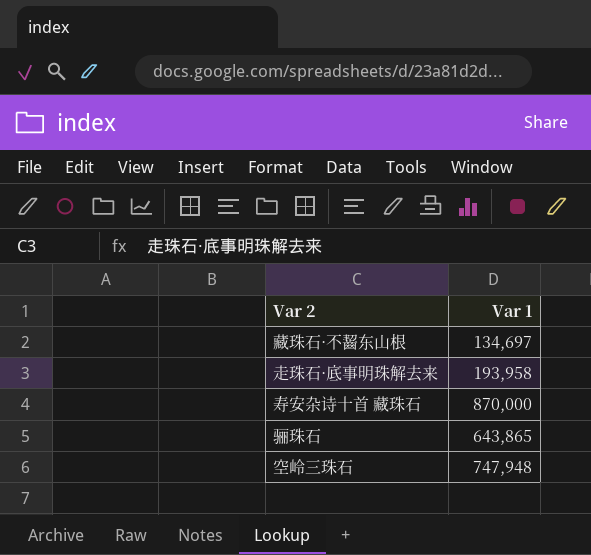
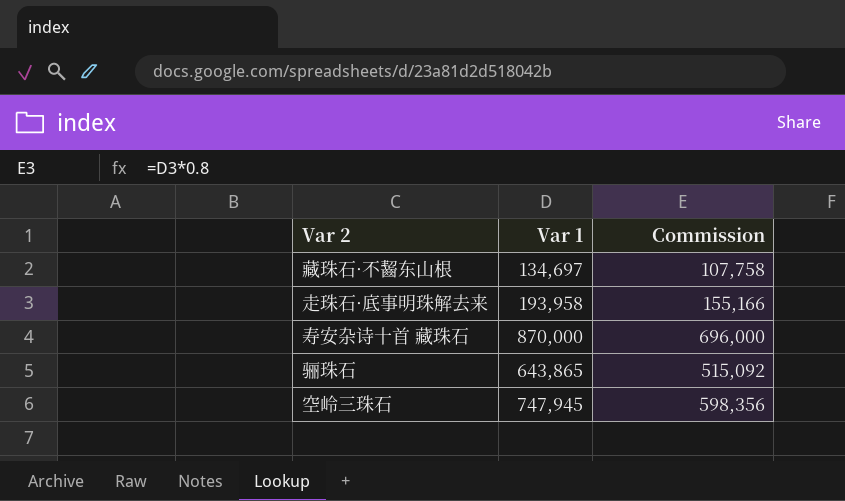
column Commission | formula: none -> [Var 1] * 0.8
空岭三珠石 | Var 1: 747,948 -> 747,945

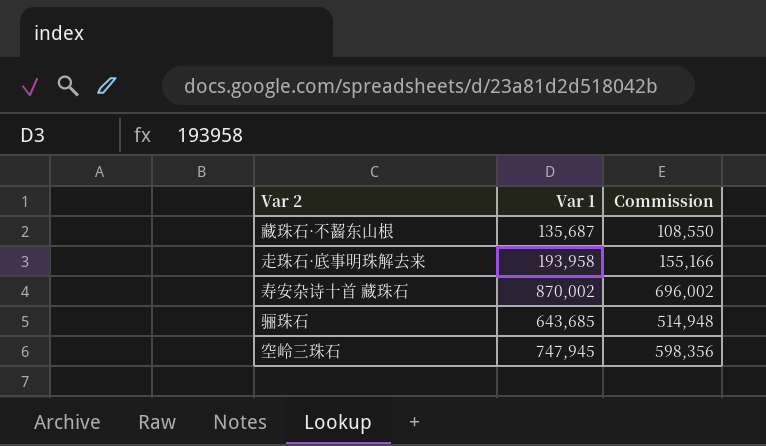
藏珠石·不齧东山根 | Var 1: 134,697 -> 135,687
藏珠石·不齧东山根 | Commission: 107,758 -> 108,550
寿安杂诗十首 藏珠石 | Var 1: 870,000 -> 870,002
寿安杂诗十首 藏珠石 | Commission: 696,000 -> 696,002
骊珠石 | Var 1: 643,865 -> 643,685
骊珠石 | Commission: 515,092 -> 514,948

